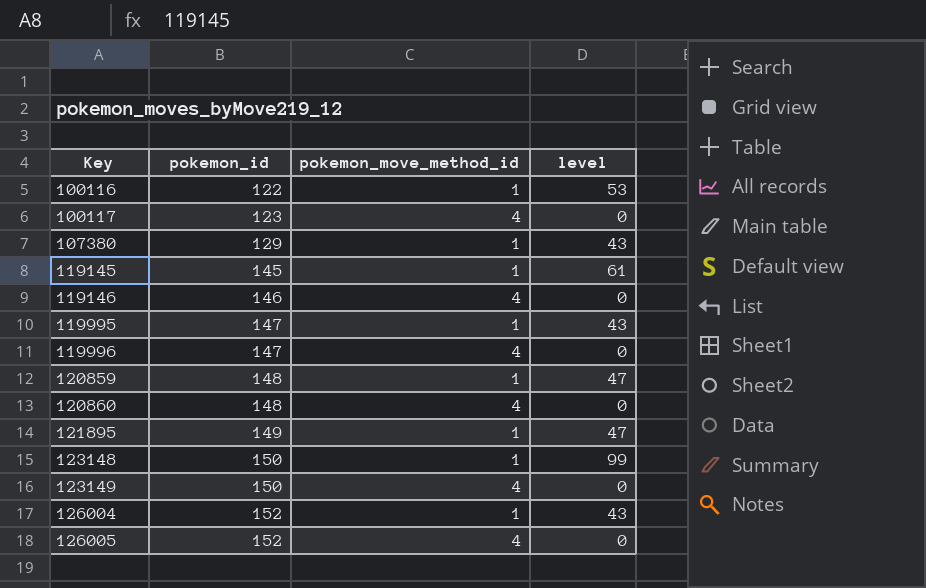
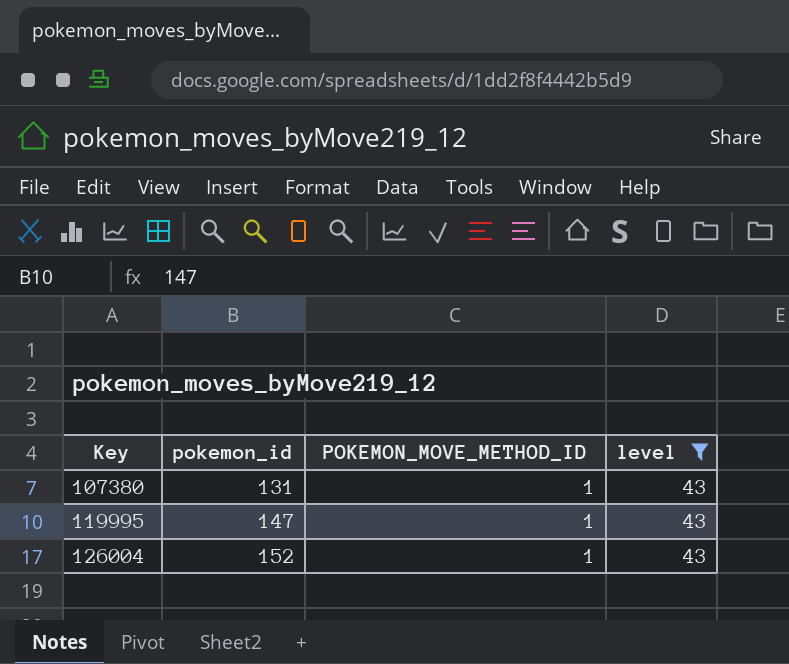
filter: none -> level = 43
column name: pokemon_move_method_id -> POKEMON_MOVE_METHOD_ID
107380 | pokemon_id: 129 -> 131

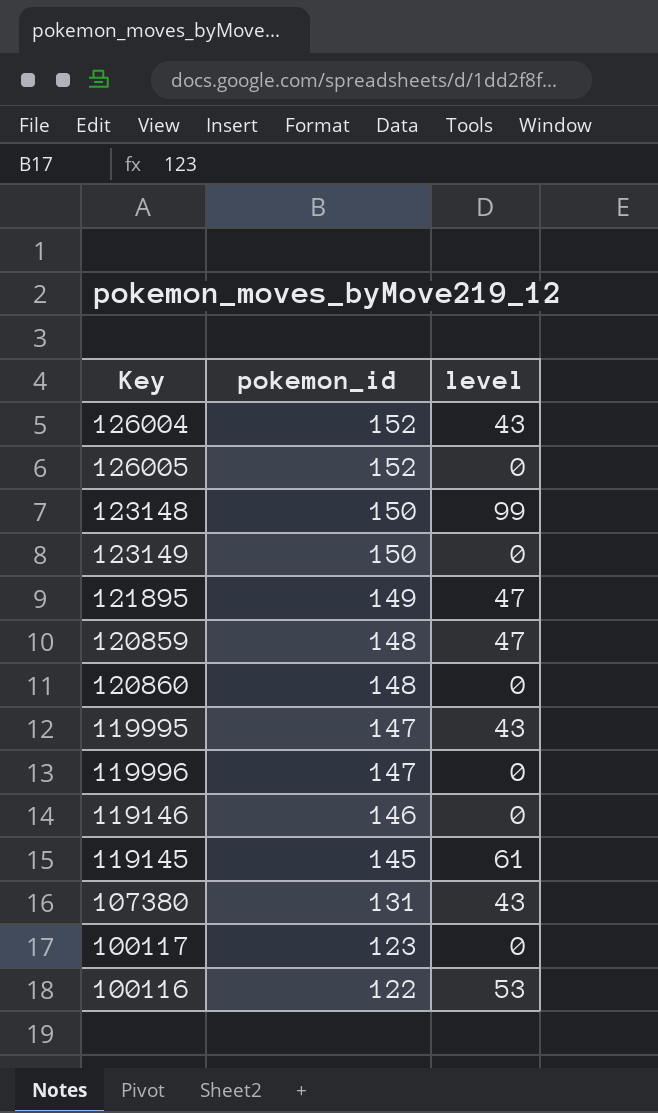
filter: level = 43 -> none
row order: Key ascending -> pokemon_id descending
column POKEMON_MOVE_METHOD_ID | position: 3 -> none

